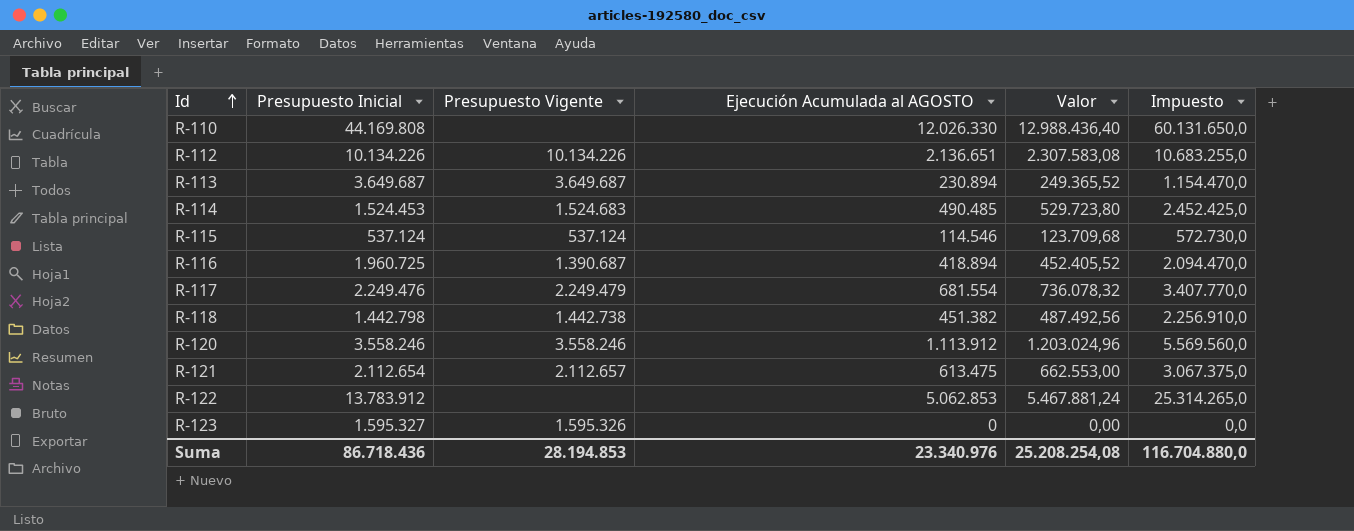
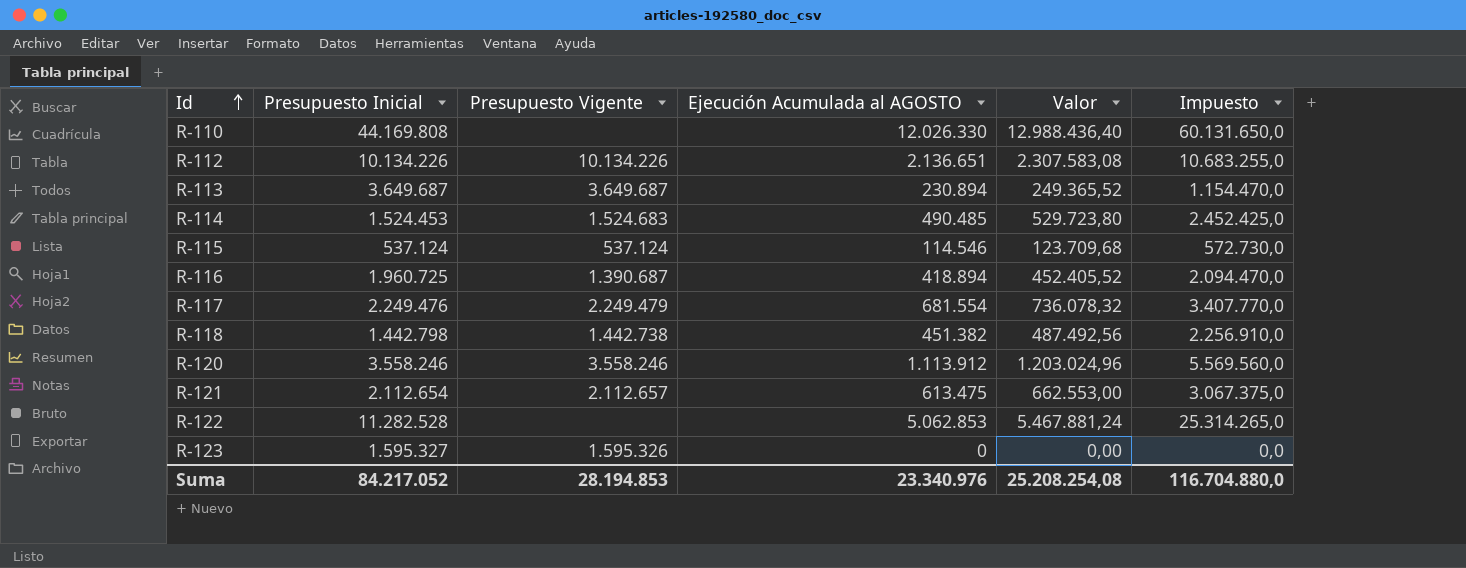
R-122 | Presupuesto Inicial: 13.783.912 -> 11.282.528
Suma | Presupuesto Inicial: 86.718.436 -> 84.217.052

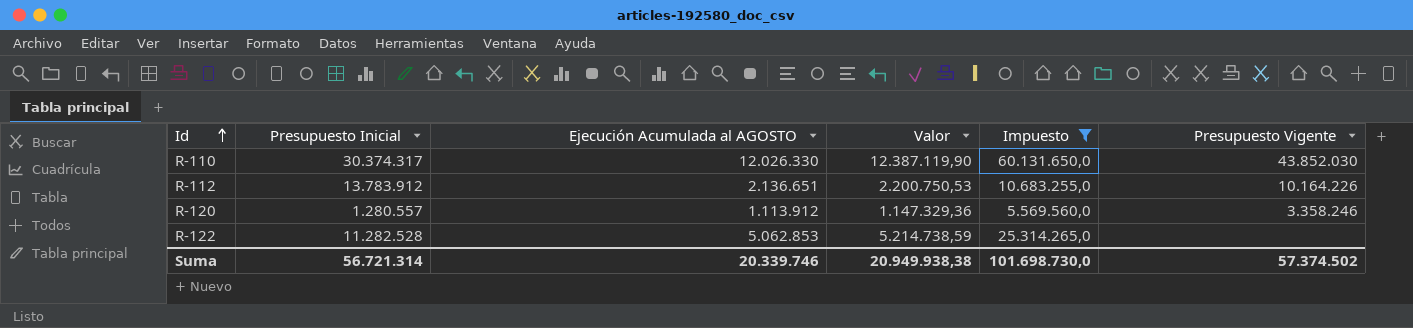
filter: none -> Impuesto >= 5.569.560,0
column Valor | formula: [Ejecución Acumulada al AGOSTO] * 1,08 -> [Ejecución Acumulada al AGOSTO] * 1,03
column Presupuesto Vigente | position: 3 -> 6
R-110 | Presupuesto Inicial: 44.169.808 -> 30.374.317
R-110 | Presupuesto Vigente: none -> 43.852.030
R-112 | Presupuesto Inicial: 10.134.226 -> 13.783.912
R-112 | Presupuesto Vigente: 10.134.226 -> 10.164.226
R-120 | Presupuesto Inicial: 3.558.246 -> 1.280.557
R-120 | Presupuesto Vigente: 3.558.246 -> 3.358.246
Suma | Presupuesto Inicial: 84.217.052 -> 56.721.314
Suma | Ejecución Acumulada al AGOSTO: 23.340.976 -> 20.339.746
Suma | Valor: 25.208.254,08 -> 20.949.938,38
Suma | Impuesto: 116.704.880,0 -> 101.698.730,0
Suma | Presupuesto Vigente: 28.194.853 -> 57.374.502

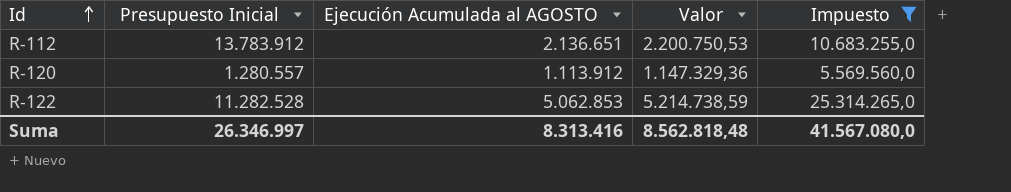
column Presupuesto Vigente | position: 6 -> none
row R-110: 30.374.317 | 12.026.330 | 12.387.119,90 | 60.131.650,0 | 43.852.030 -> none
Suma | Presupuesto Inicial: 56.721.314 -> 26.346.997
Suma | Ejecución Acumulada al AGOSTO: 20.339.746 -> 8.313.416
Suma | Valor: 20.949.938,38 -> 8.562.818,48
Suma | Impuesto: 101.698.730,0 -> 41.567.080,0

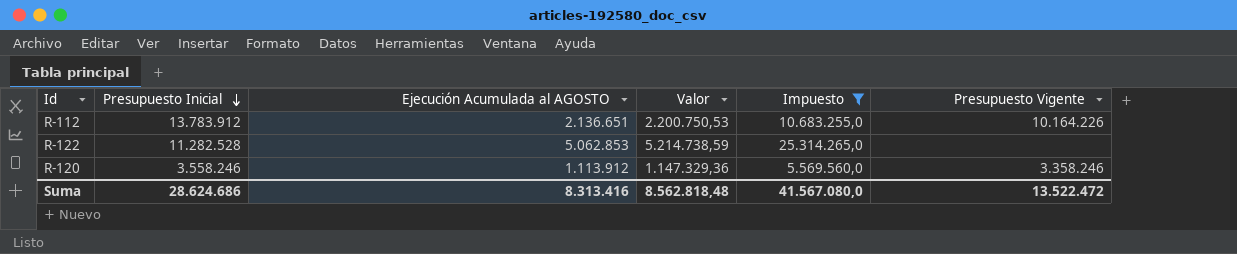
row order: Id ascending -> Presupuesto Inicial descending
column Presupuesto Vigente | position: none -> 6
R-120 | Presupuesto Inicial: 1.280.557 -> 3.558.246
Suma | Presupuesto Inicial: 26.346.997 -> 28.624.686

